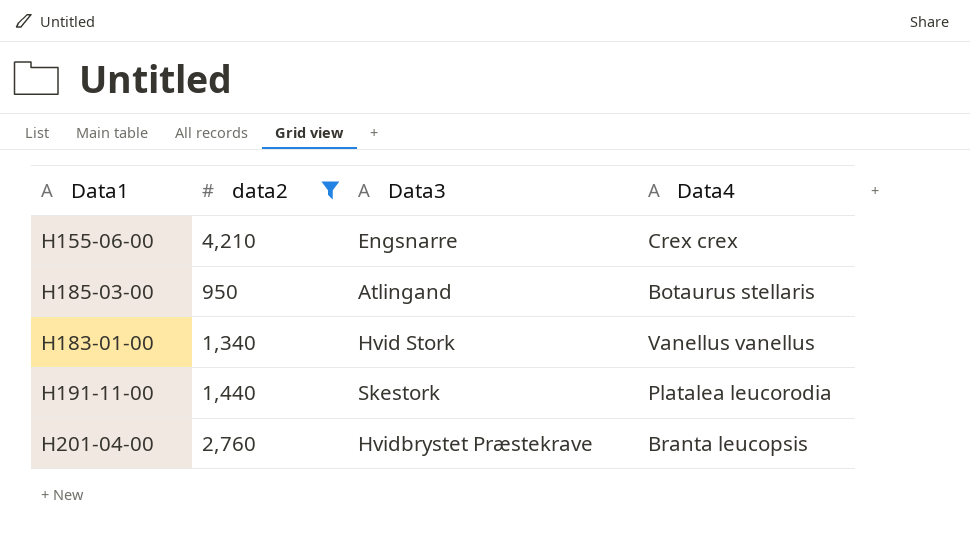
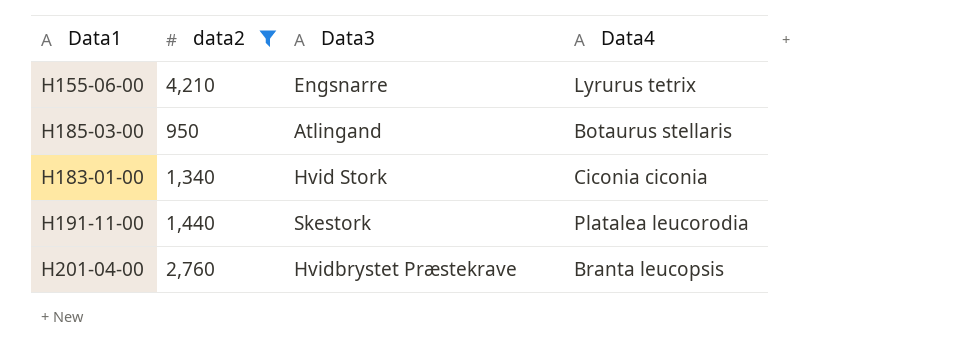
H155-06-00 | Data4: Crex crex -> Lyrurus tetrix
H183-01-00 | Data4: Vanellus vanellus -> Ciconia ciconia

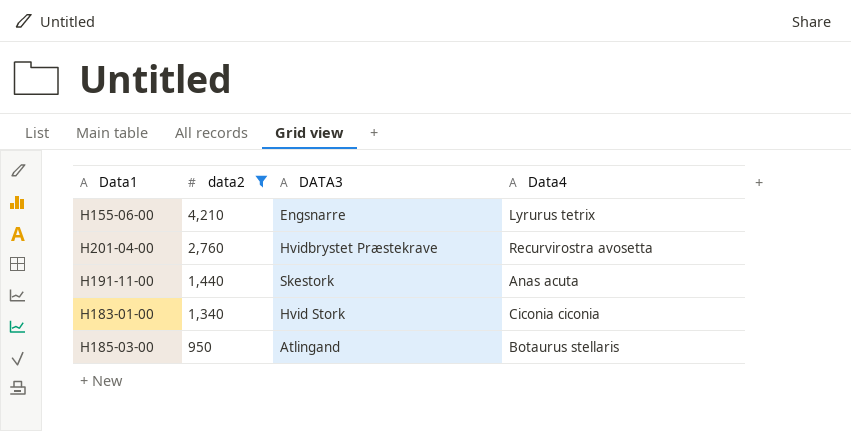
row order: none -> data2 descending
column name: Data3 -> DATA3
H201-04-00 | Data4: Branta leucopsis -> Recurvirostra avosetta
H191-11-00 | Data4: Platalea leucorodia -> Anas acuta

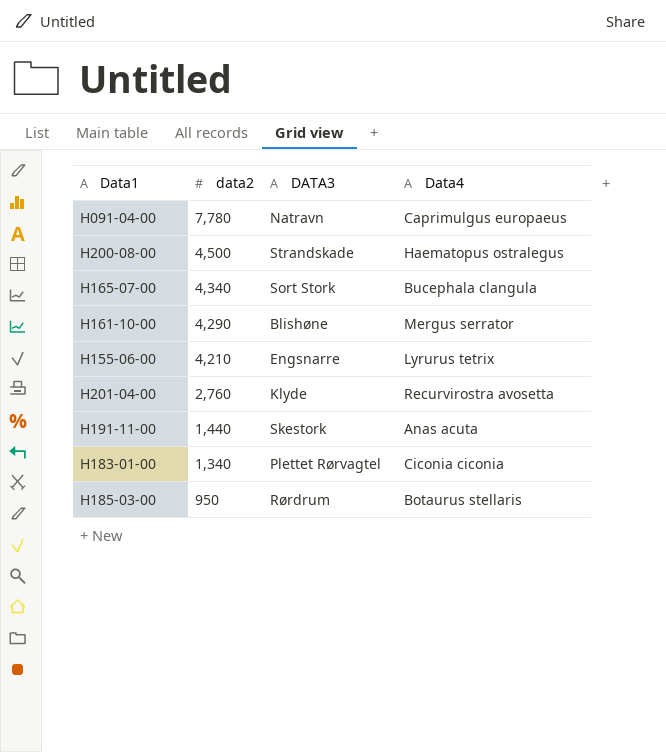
filter: data2 <= 4,210 -> none
H201-04-00 | DATA3: Hvidbrystet Præstekrave -> Klyde
H183-01-00 | DATA3: Hvid Stork -> Plettet Rørvagtel
H185-03-00 | DATA3: Atlingand -> Rørdrum

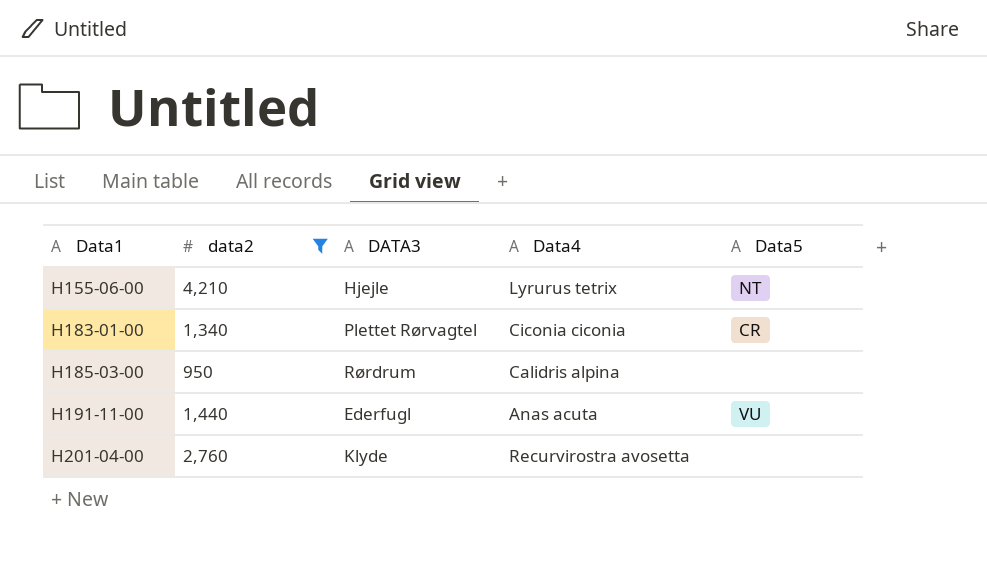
filter: none -> data2 <= 4,210
row order: data2 descending -> Data1 ascending
column Data5 | position: none -> 5
H155-06-00 | DATA3: Engsnarre -> Hjejle
H185-03-00 | Data4: Botaurus stellaris -> Calidris alpina
H191-11-00 | DATA3: Skestork -> Ederfugl

